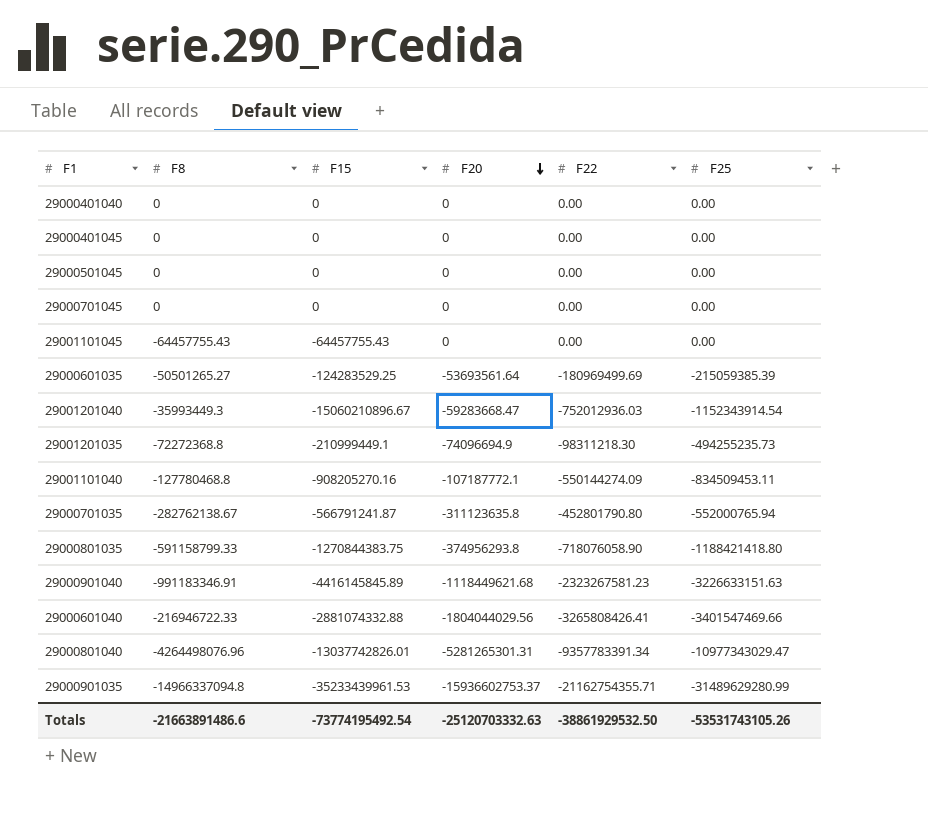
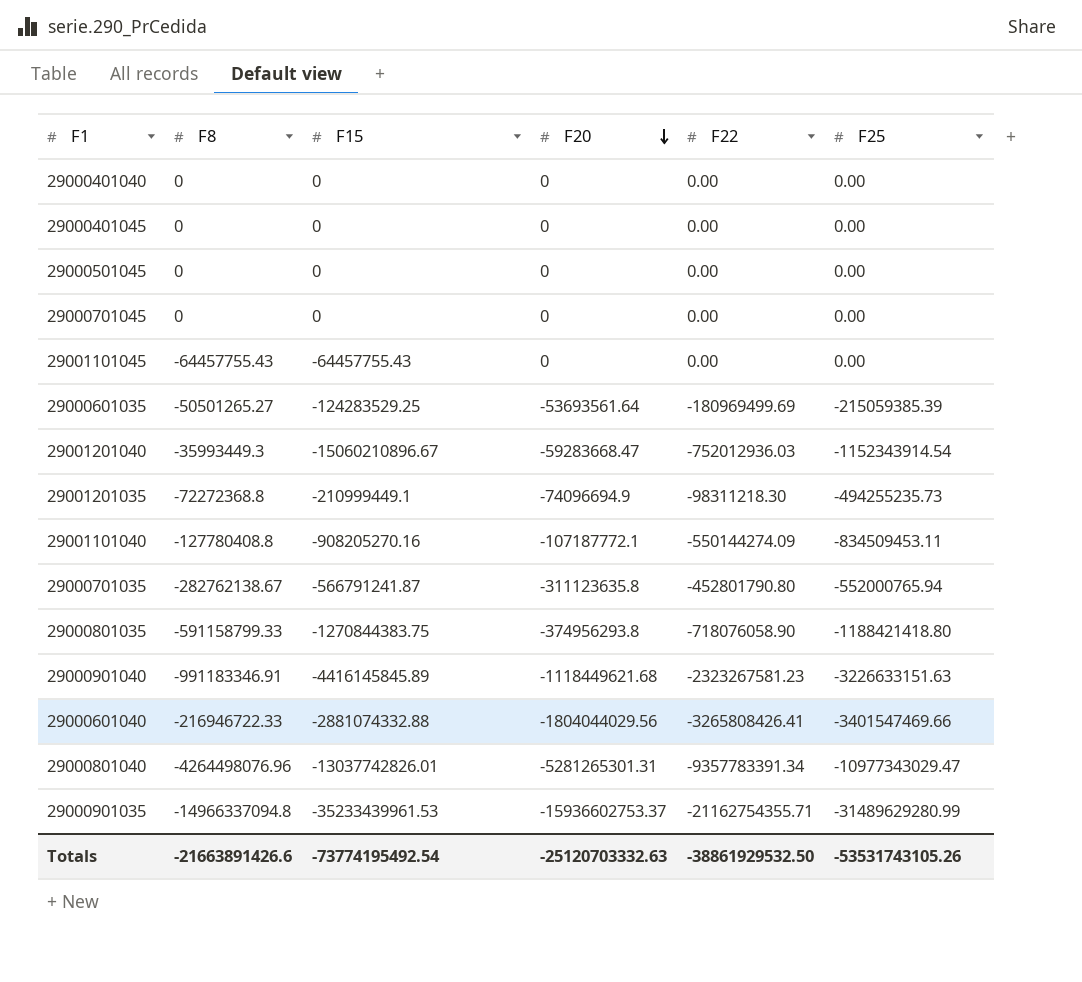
29001101040 | F8: -127780468.8 -> -127780408.8
Totals | F8: -21663891486.6 -> -21663891426.6

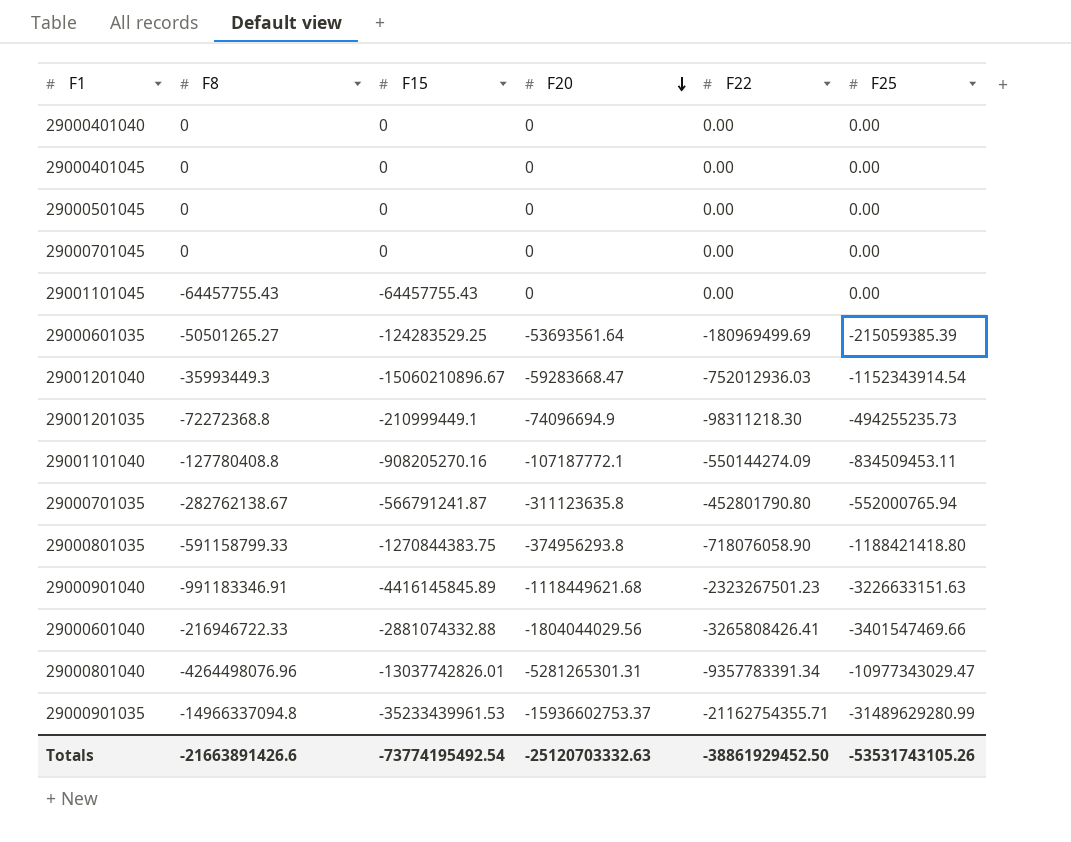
29000901040 | F22: -2323267581.23 -> -2323267501.23
Totals | F22: -38861929532.50 -> -38861929452.50

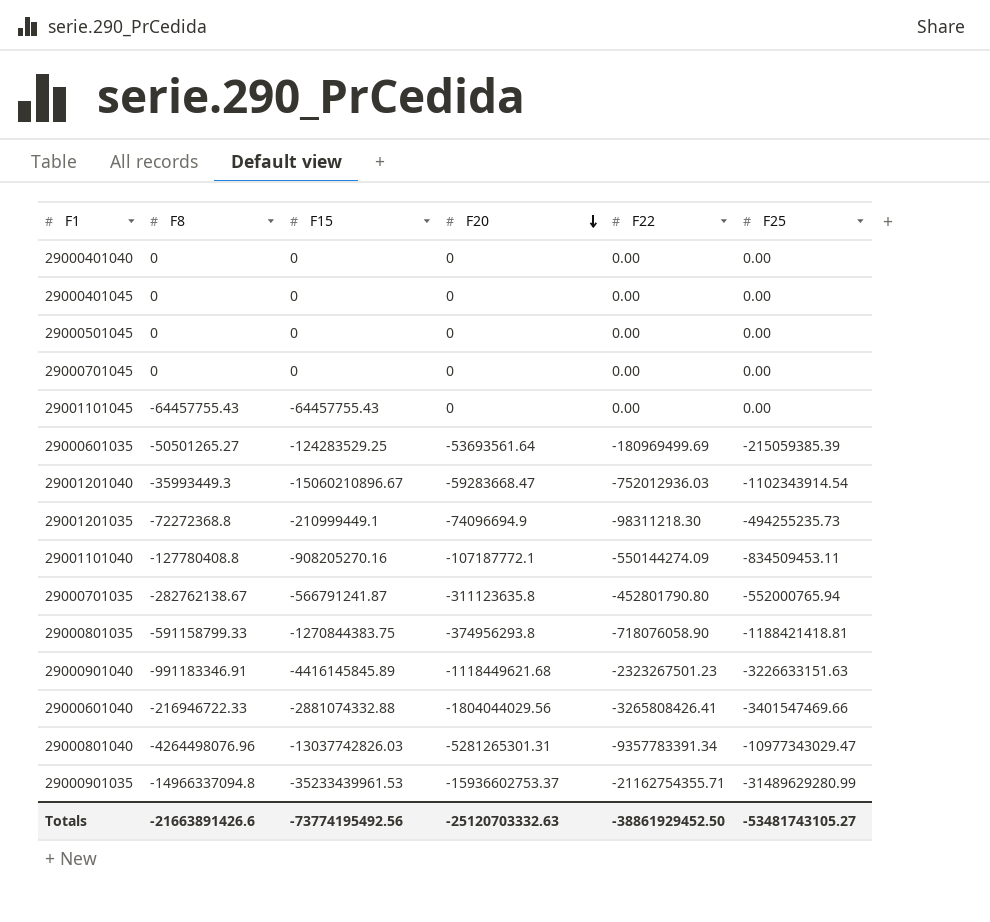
29001201040 | F25: -1152343914.54 -> -1102343914.54
29000801035 | F25: -1188421418.80 -> -1188421418.81
29000801040 | F15: -13037742826.01 -> -13037742826.03
Totals | F15: -73774195492.54 -> -73774195492.56
Totals | F25: -53531743105.26 -> -53481743105.27

